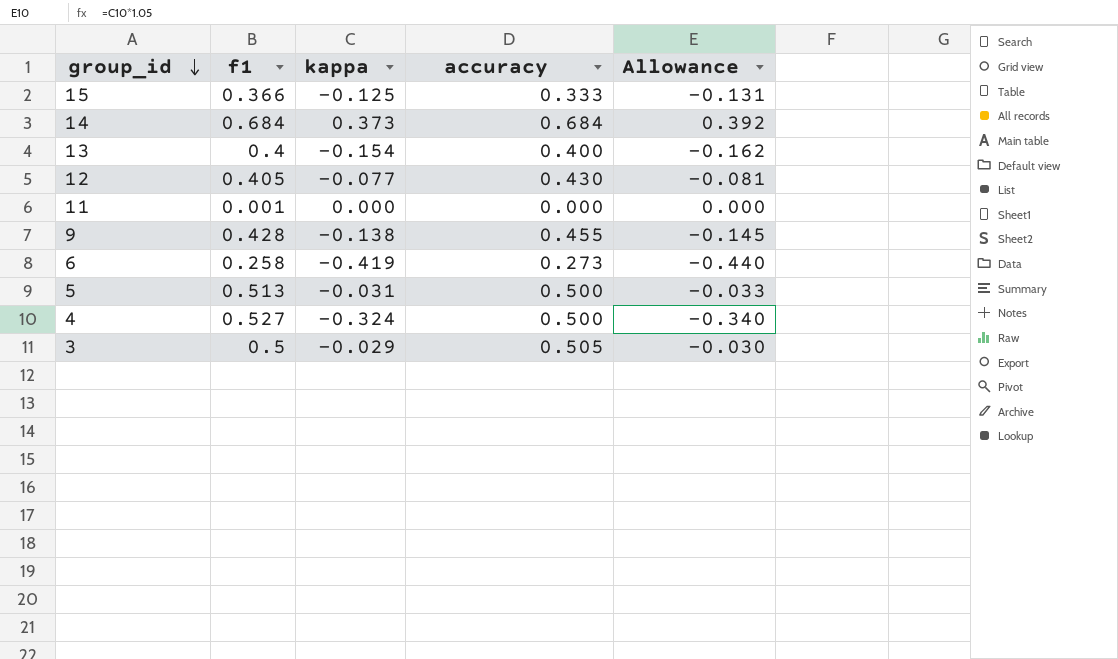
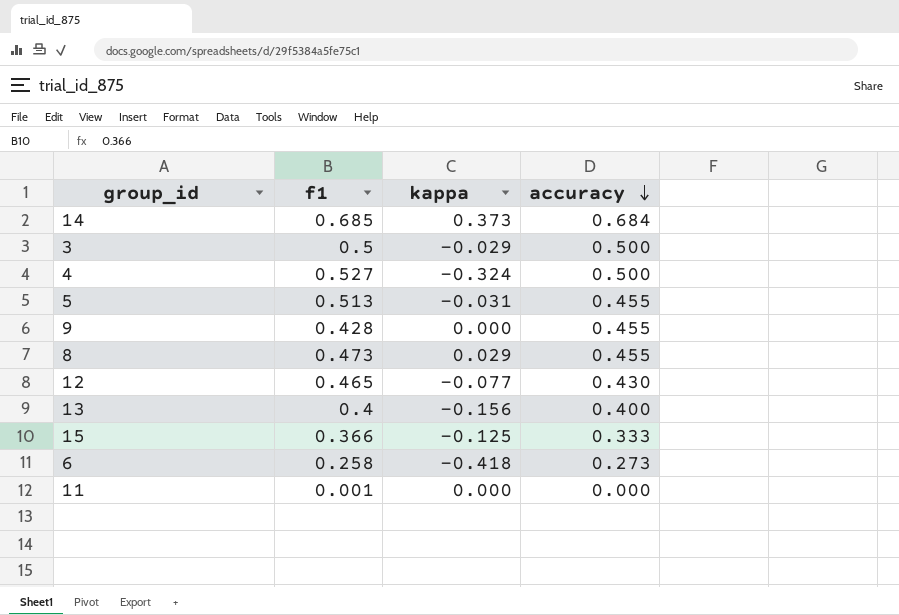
row order: group_id descending -> accuracy descending
column Allowance | formula: [kappa] * 1.05 -> none
14 | f1: 0.684 -> 0.685
3 | accuracy: 0.505 -> 0.500
5 | accuracy: 0.500 -> 0.455
9 | kappa: -0.138 -> 0.000
row 8: none -> 0.473 | 0.029 | 0.455
12 | f1: 0.405 -> 0.465
13 | kappa: -0.154 -> -0.156
6 | kappa: -0.419 -> -0.418

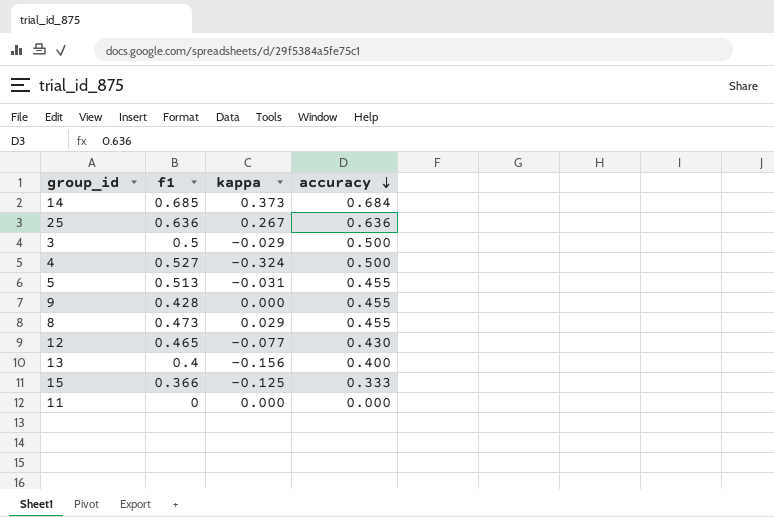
row 6: 0.258 | -0.418 | 0.273 -> none
row 25: none -> 0.636 | 0.267 | 0.636
11 | f1: 0.001 -> 0

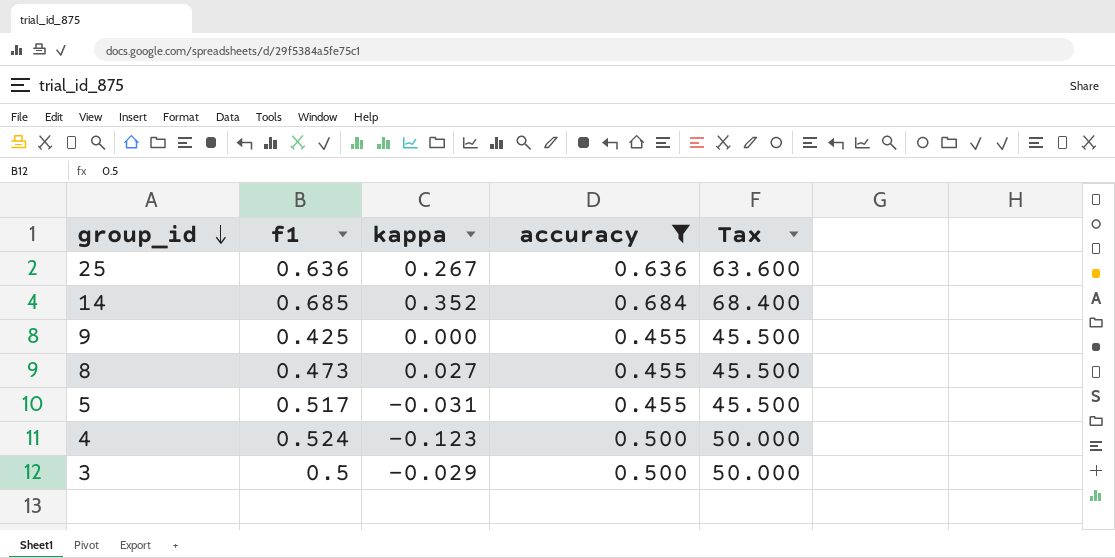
filter: none -> accuracy >= 0.455
row order: accuracy descending -> group_id descending
column Tax | formula: none -> [accuracy] * 100
14 | kappa: 0.373 -> 0.352
9 | f1: 0.428 -> 0.425
8 | kappa: 0.029 -> 0.027
5 | f1: 0.513 -> 0.517
4 | f1: 0.527 -> 0.524
4 | kappa: -0.324 -> -0.123

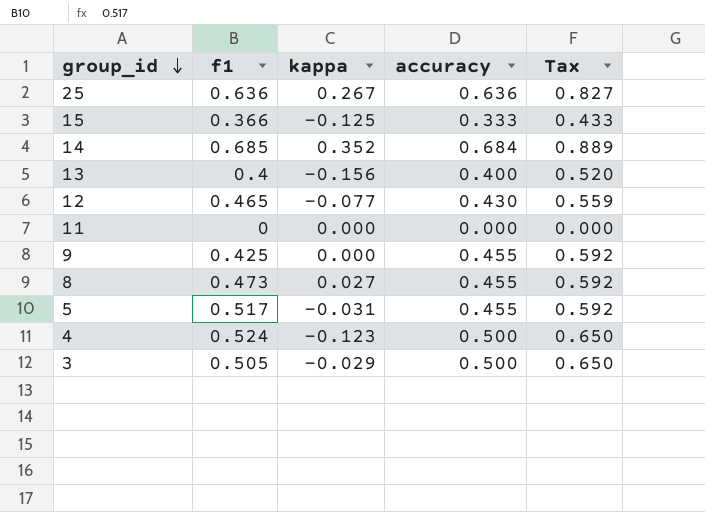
filter: accuracy >= 0.455 -> none
column Tax | formula: [accuracy] * 100 -> [accuracy] * 1.3
3 | f1: 0.5 -> 0.505

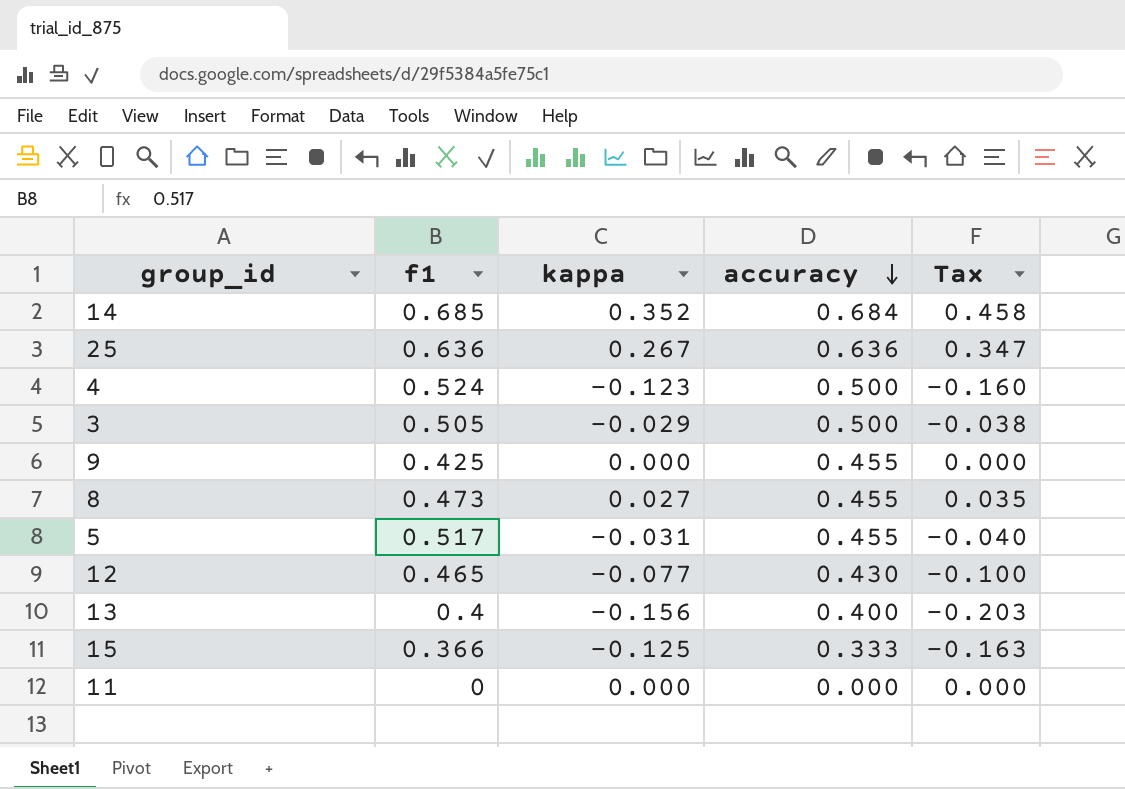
row order: group_id descending -> accuracy descending
column Tax | formula: [accuracy] * 1.3 -> [kappa] * 1.3

